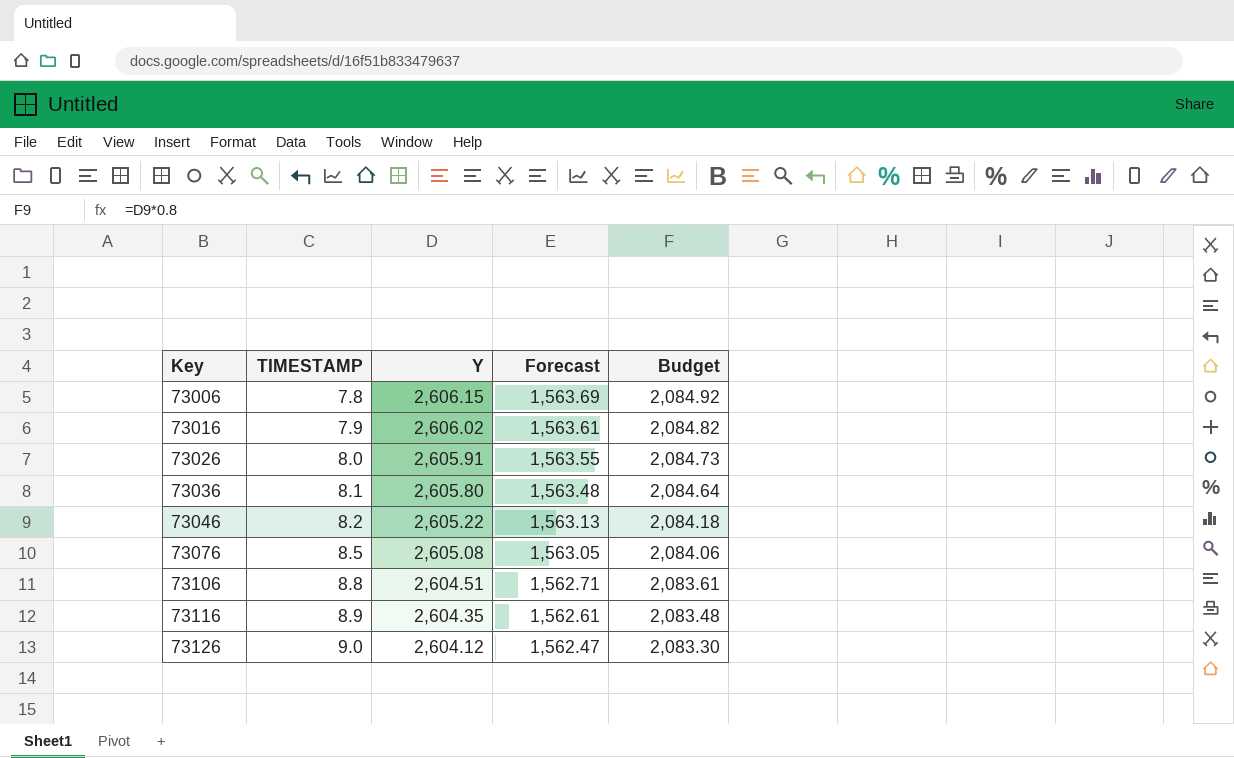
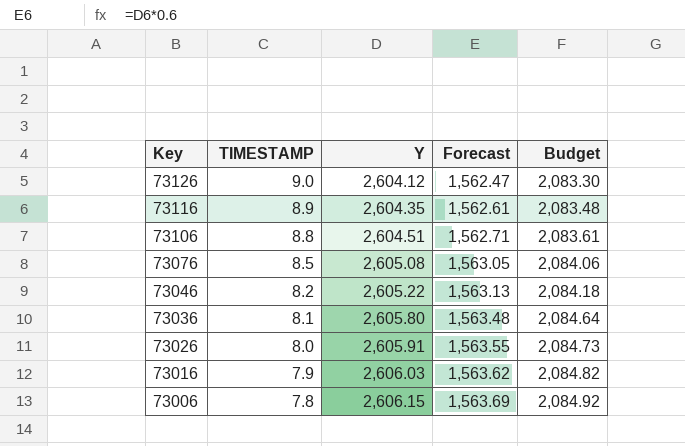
row order: Key ascending -> Key descending
73016 | Y: 2,606.02 -> 2,606.03
73016 | Forecast: 1,563.61 -> 1,563.62

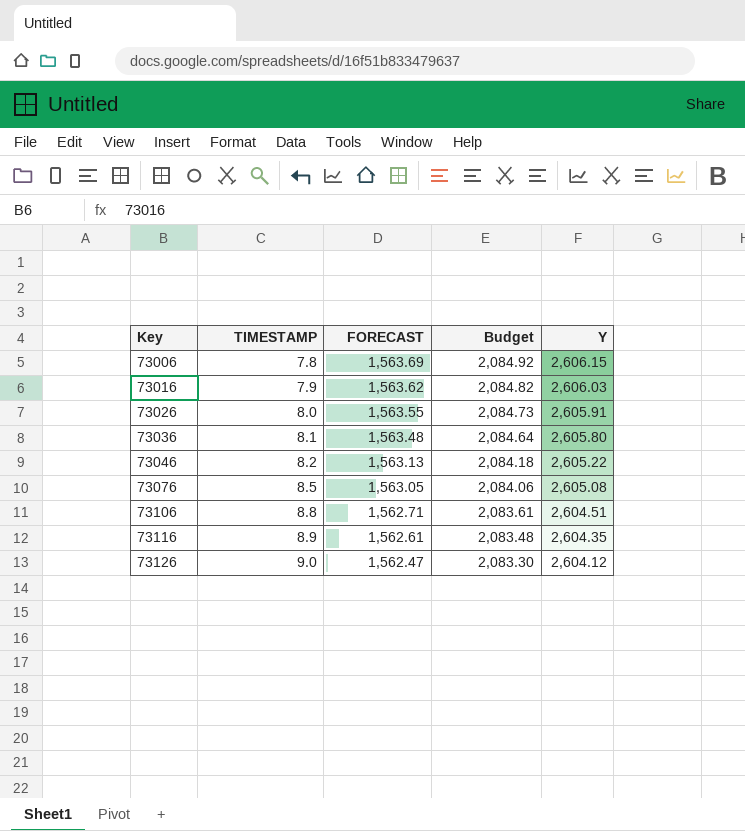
row order: Key descending -> Key ascending
column name: Forecast -> FORECAST
column Y | position: 3 -> 5

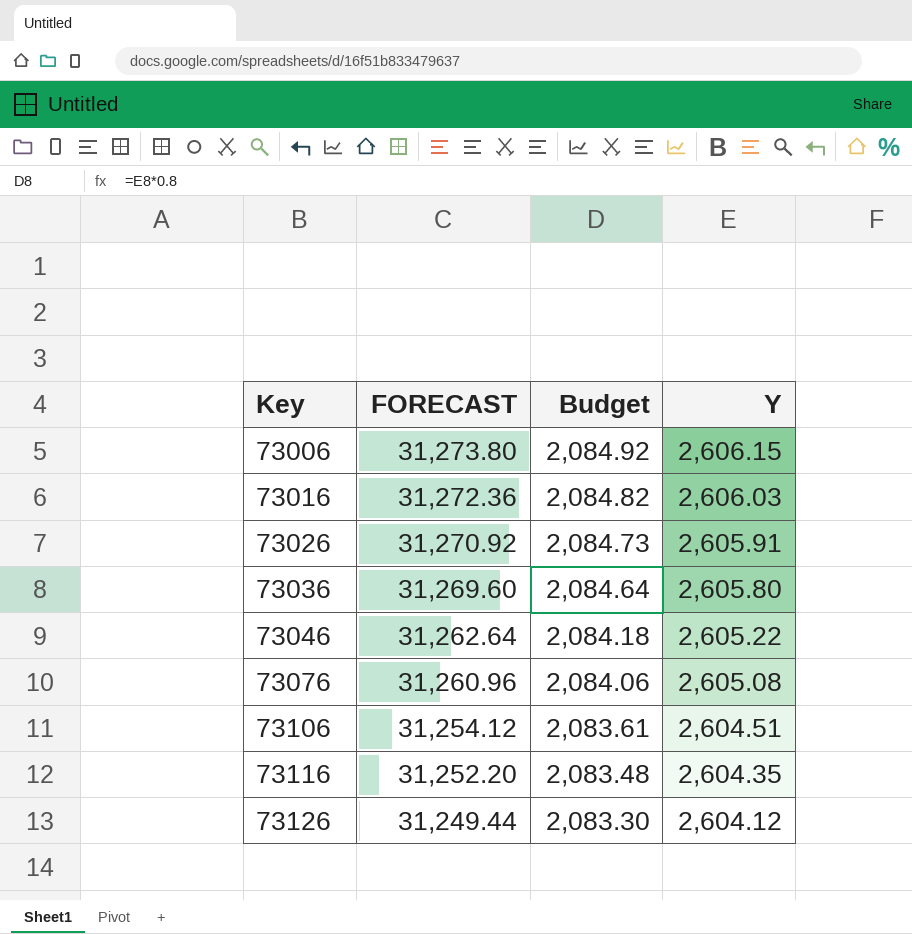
column TIMESTAMP | position: 2 -> none
column FORECAST | formula: [Y] * 0.6 -> [Y] * 12

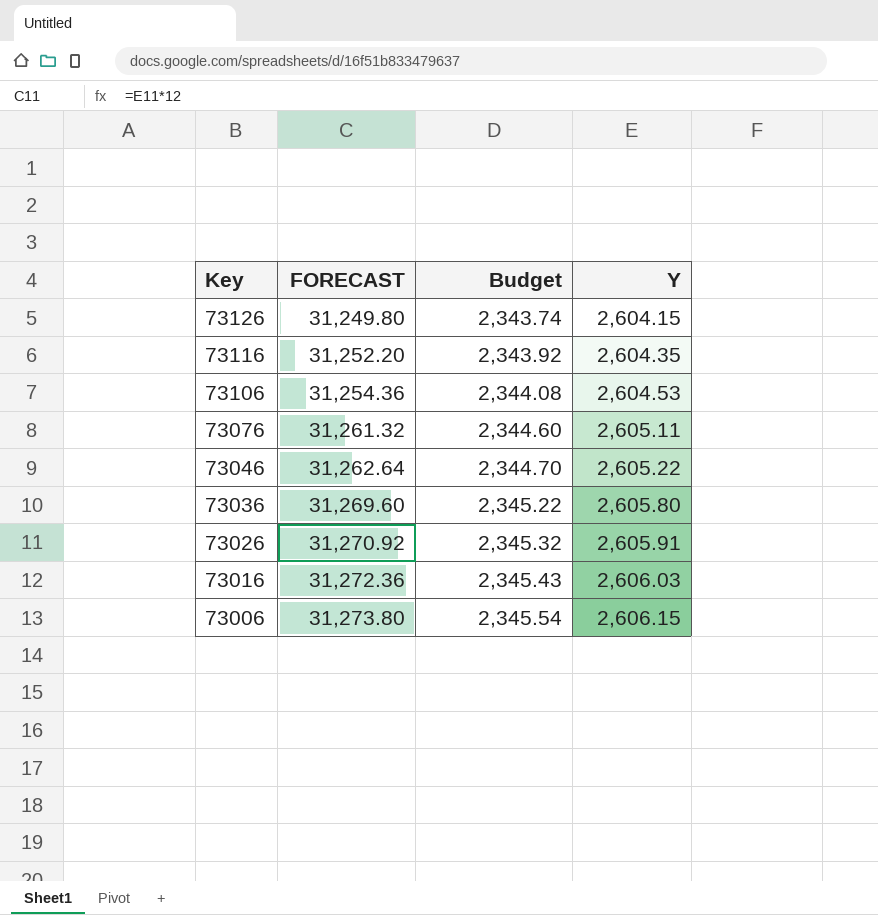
row order: Key ascending -> Key descending
column Budget | formula: [Y] * 0.8 -> [Y] * 0.9
73126 | FORECAST: 31,249.44 -> 31,249.80
73126 | Y: 2,604.12 -> 2,604.15
73106 | FORECAST: 31,254.12 -> 31,254.36
73106 | Y: 2,604.51 -> 2,604.53
73076 | FORECAST: 31,260.96 -> 31,261.32
73076 | Y: 2,605.08 -> 2,605.11

